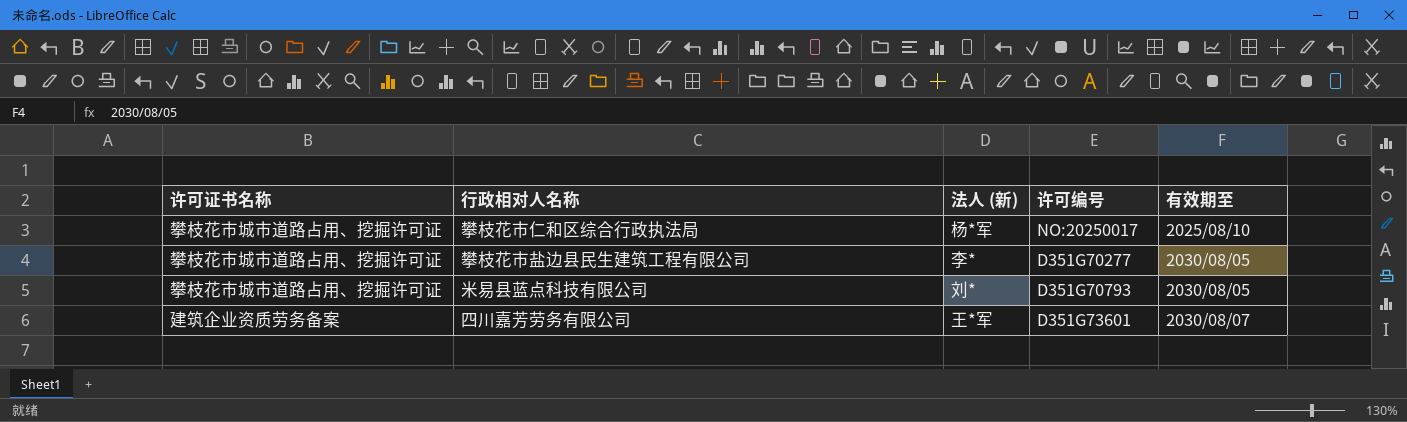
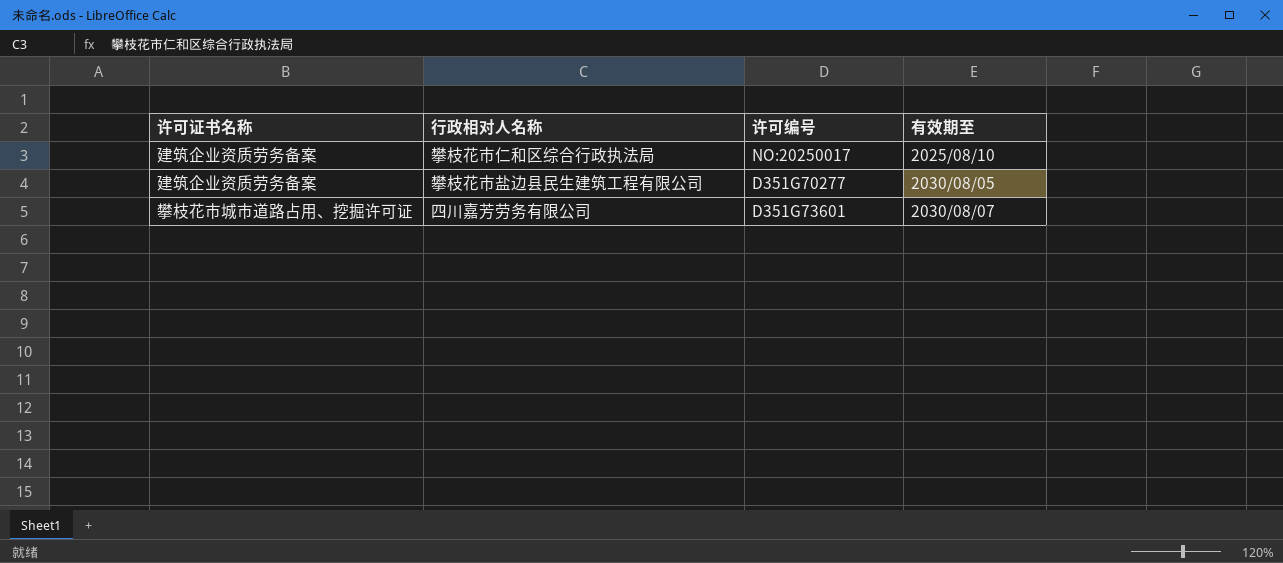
column 法人 (新) | position: 3 -> none
row 米易县蓝点科技有限公司: 攀枝花市城市道路占用、挖掘许可证 | 刘* | D351G70793 | 2030/08/05 -> none
攀枝花市仁和区综合行政执法局 | 许可证书名称: 攀枝花市城市道路占用、挖掘许可证 -> 建筑企业资质劳务备案
攀枝花市盐边县民生建筑工程有限公司 | 许可证书名称: 攀枝花市城市道路占用、挖掘许可证 -> 建筑企业资质劳务备案
四川嘉芳劳务有限公司 | 许可证书名称: 建筑企业资质劳务备案 -> 攀枝花市城市道路占用、挖掘许可证

